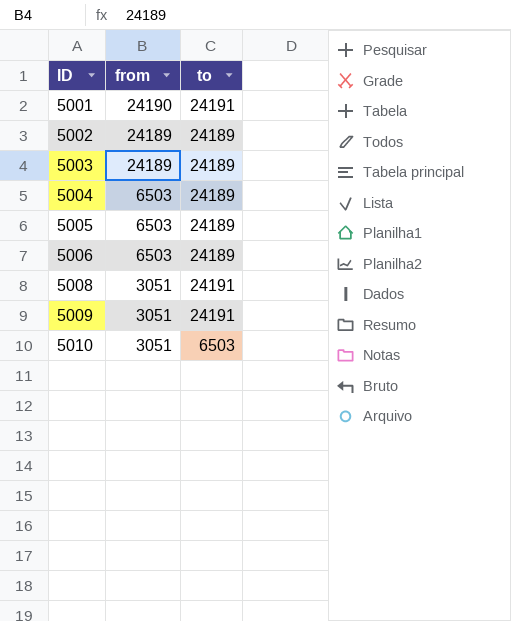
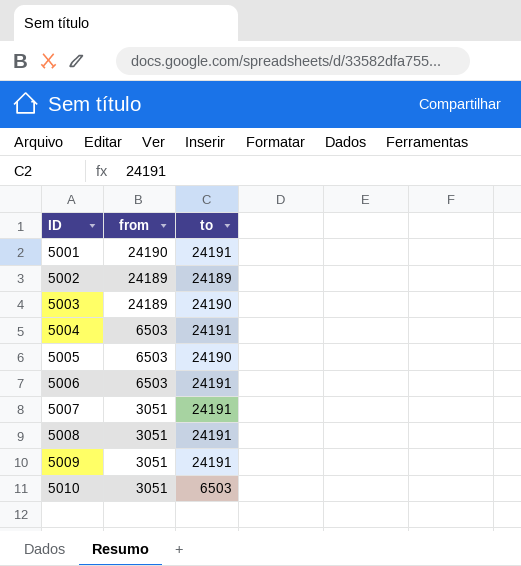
5003 | to: 24189 -> 24190
5004 | to: 24189 -> 24191
5005 | to: 24189 -> 24190
5006 | to: 24189 -> 24191
row 5007: none -> 3051 | 24191

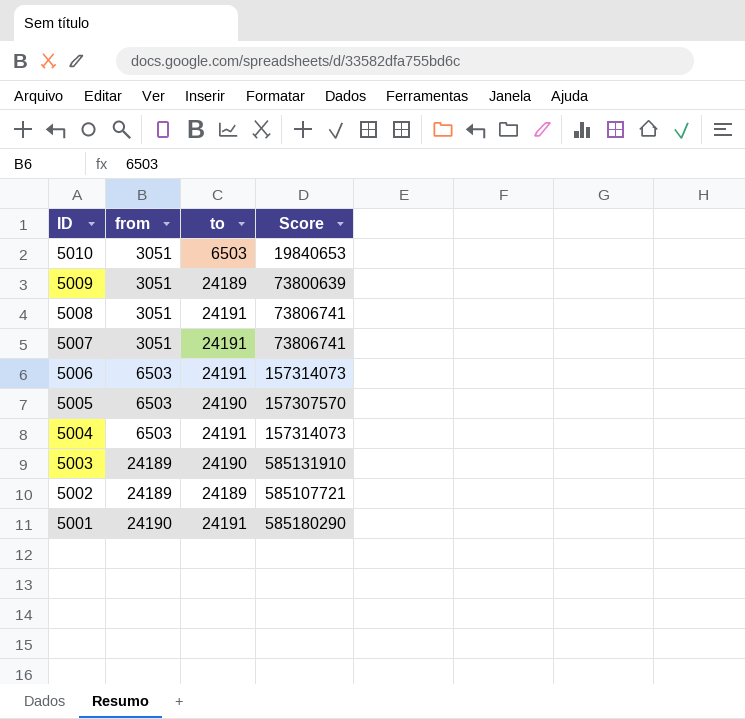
row order: ID ascending -> ID descending
column Score | formula: none -> [from] * [to]
5009 | to: 24191 -> 24189

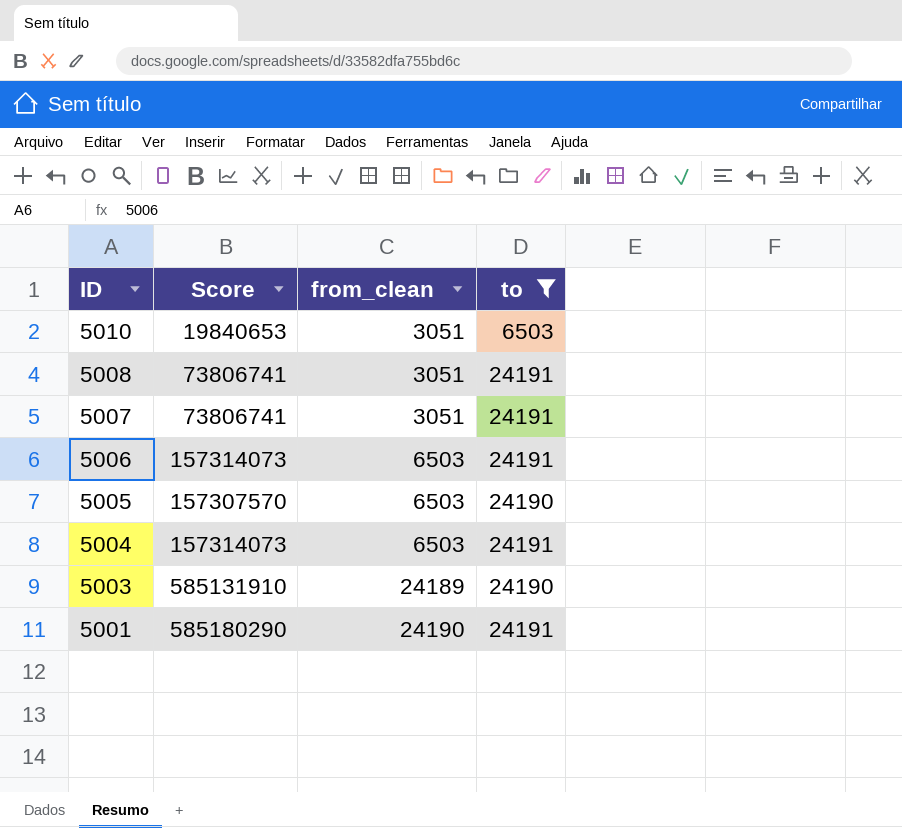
filter: none -> to != 24189
column Score | position: 4 -> 2
column name: from -> from_clean

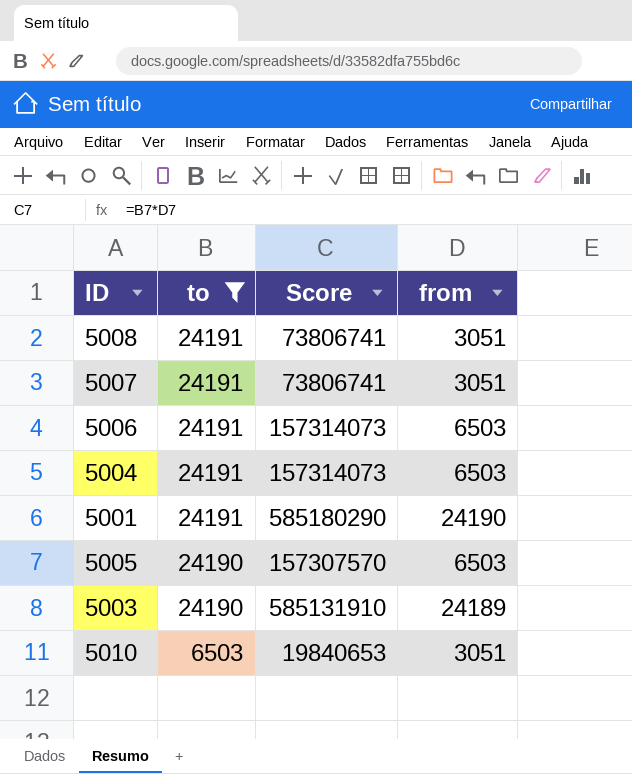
row order: ID descending -> to descending
column to | position: 4 -> 2
column name: from_clean -> from

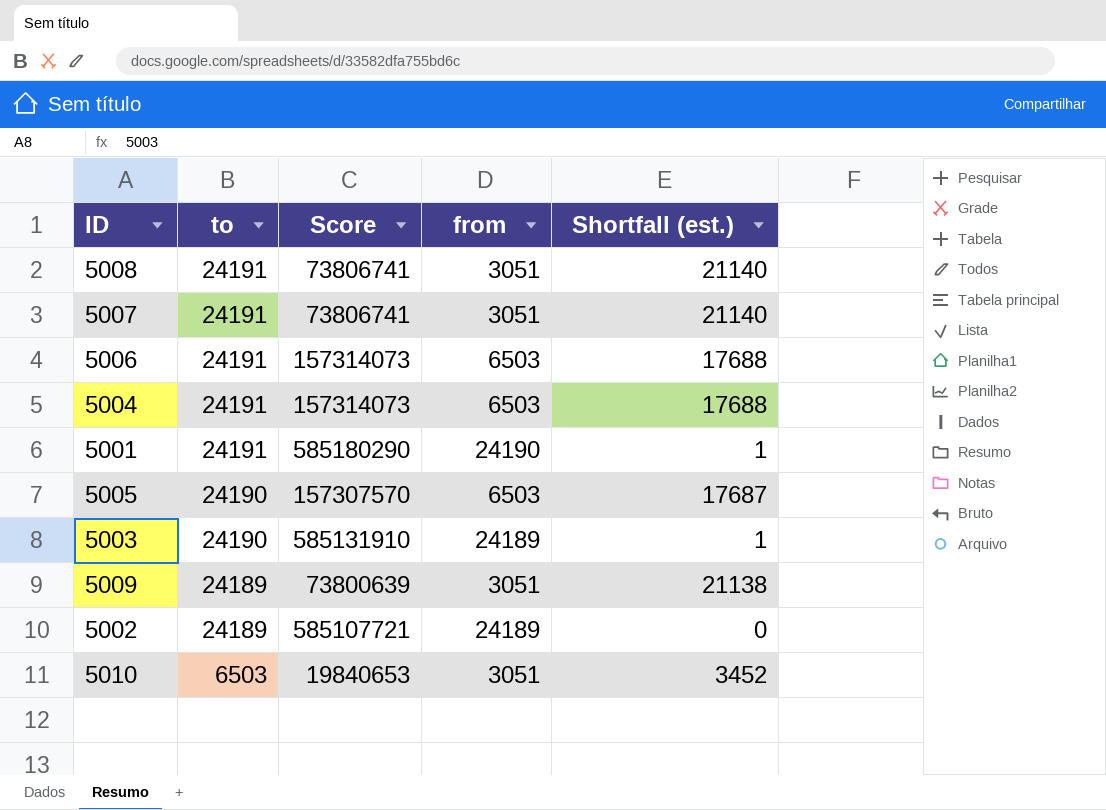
filter: to != 24189 -> none
column Shortfall (est.) | formula: none -> [to] - [from]

